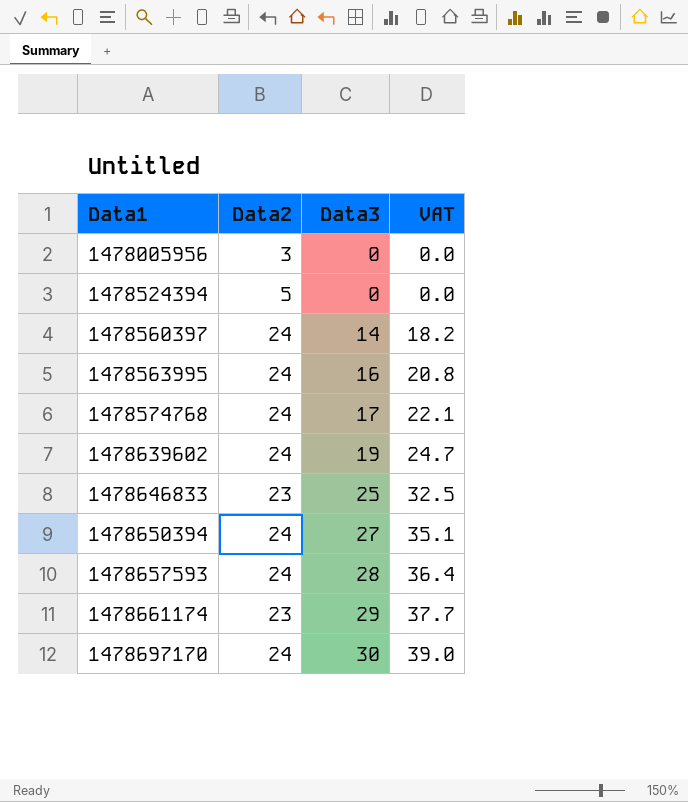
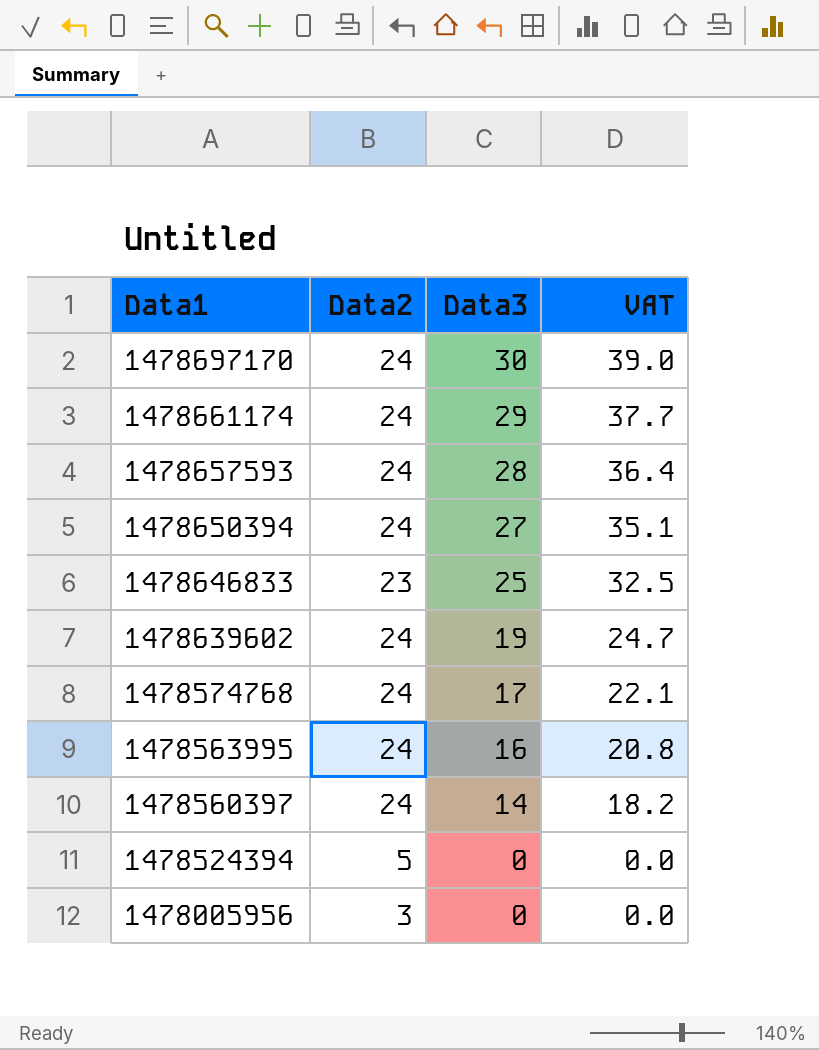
row order: Data1 ascending -> Data1 descending
1478661174 | Data2: 23 -> 24

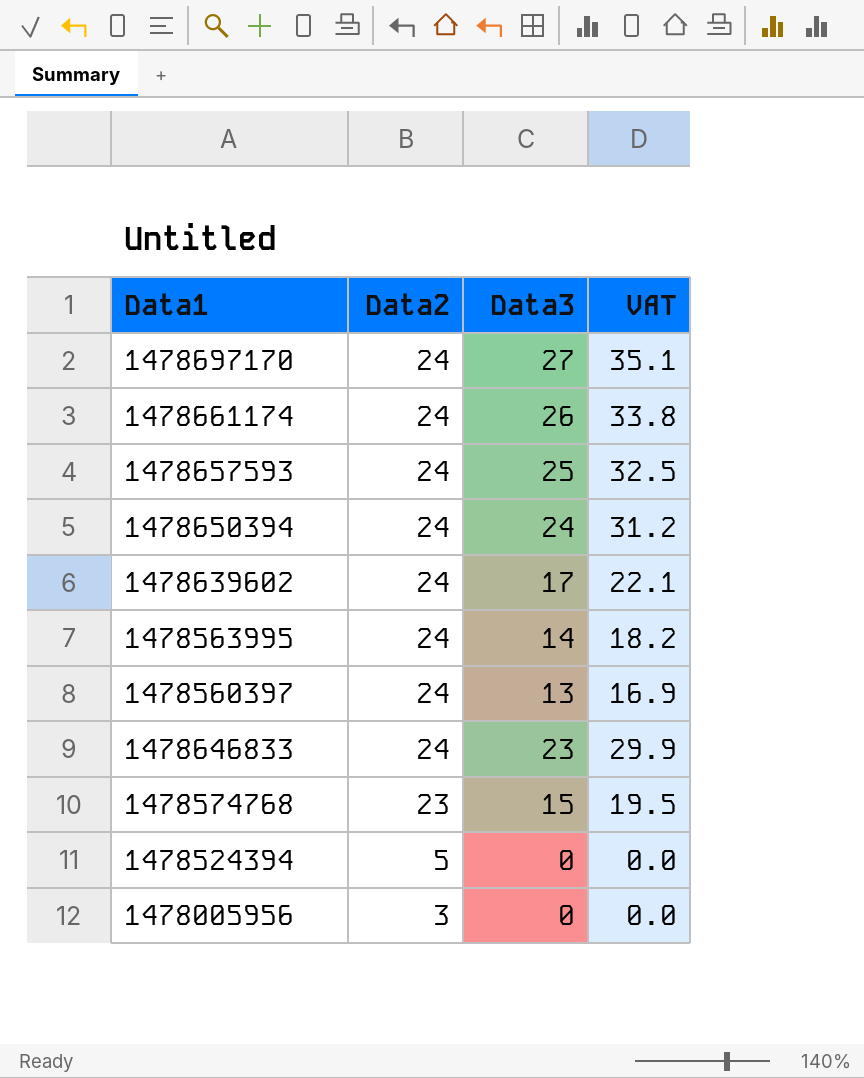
row order: Data1 descending -> Data2 descending
1478697170 | Data3: 30 -> 27
1478697170 | VAT: 39.0 -> 35.1
1478661174 | Data3: 29 -> 26
1478661174 | VAT: 37.7 -> 33.8
1478657593 | Data3: 28 -> 25
1478657593 | VAT: 36.4 -> 32.5
1478650394 | Data3: 27 -> 24
1478650394 | VAT: 35.1 -> 31.2
1478639602 | Data3: 19 -> 17
1478639602 | VAT: 24.7 -> 22.1
1478563995 | Data3: 16 -> 14
1478563995 | VAT: 20.8 -> 18.2
1478560397 | Data3: 14 -> 13
1478560397 | VAT: 18.2 -> 16.9
1478646833 | Data2: 23 -> 24
1478646833 | Data3: 25 -> 23
1478646833 | VAT: 32.5 -> 29.9
1478574768 | Data2: 24 -> 23
1478574768 | Data3: 17 -> 15
1478574768 | VAT: 22.1 -> 19.5

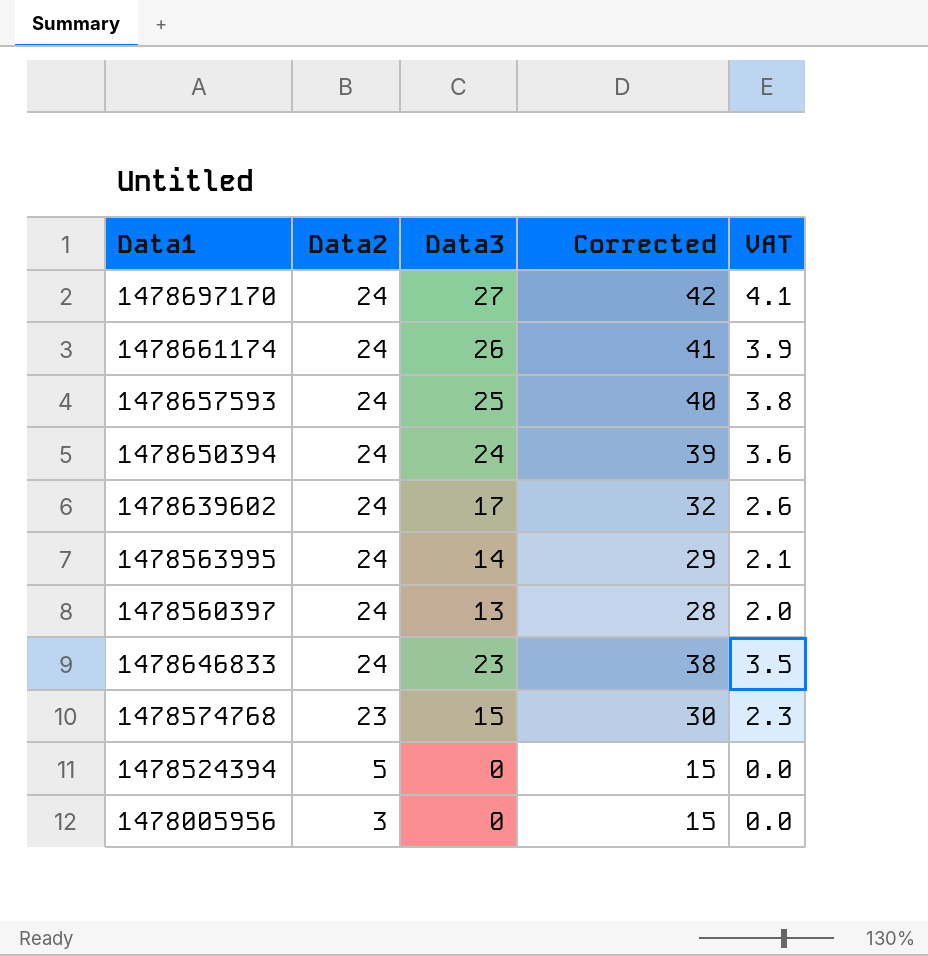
column Corrected | formula: none -> [Data3] + 15
column VAT | formula: [Data3] * 1.3 -> [Data3] * 0.15

